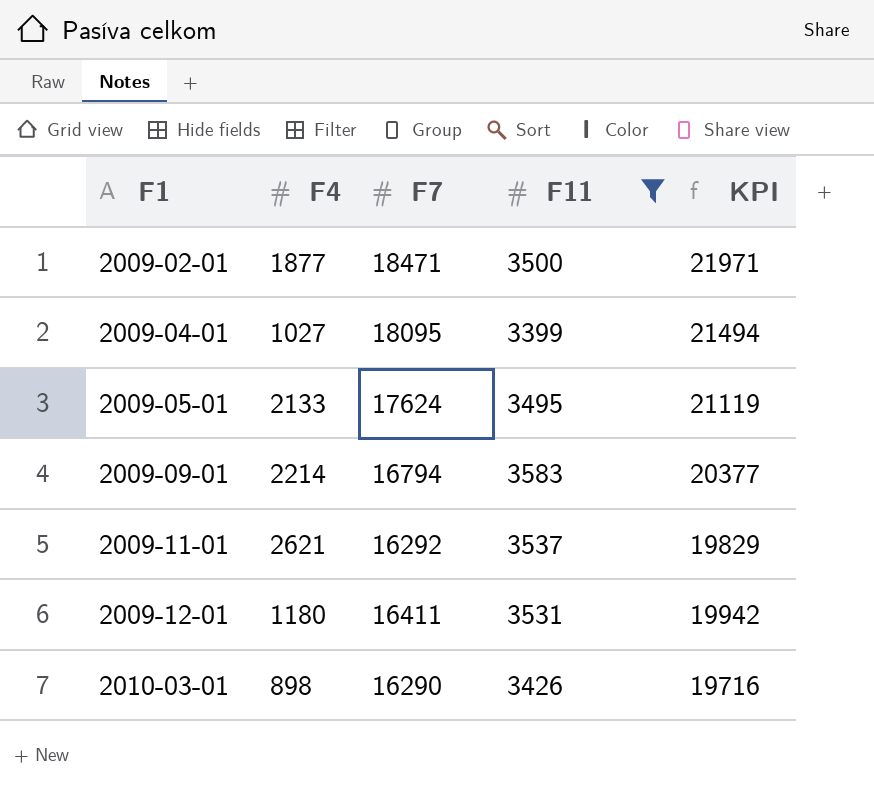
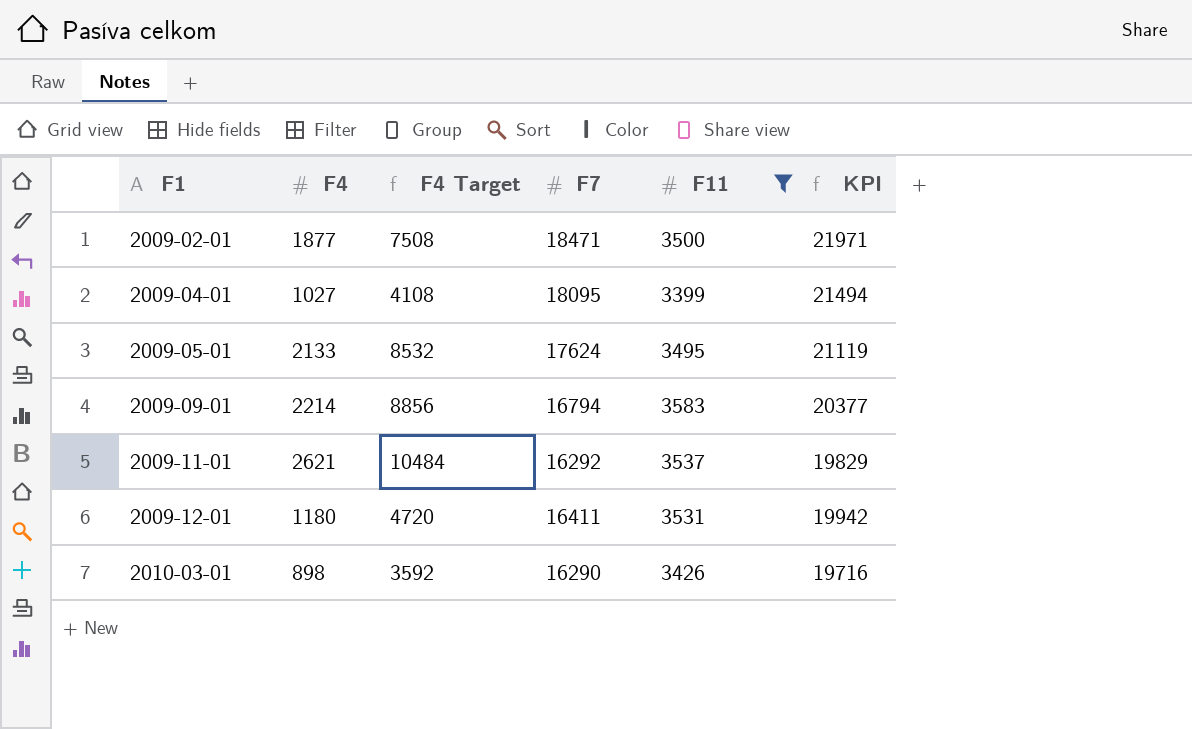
column F4 Target | formula: none -> [F4] * 4

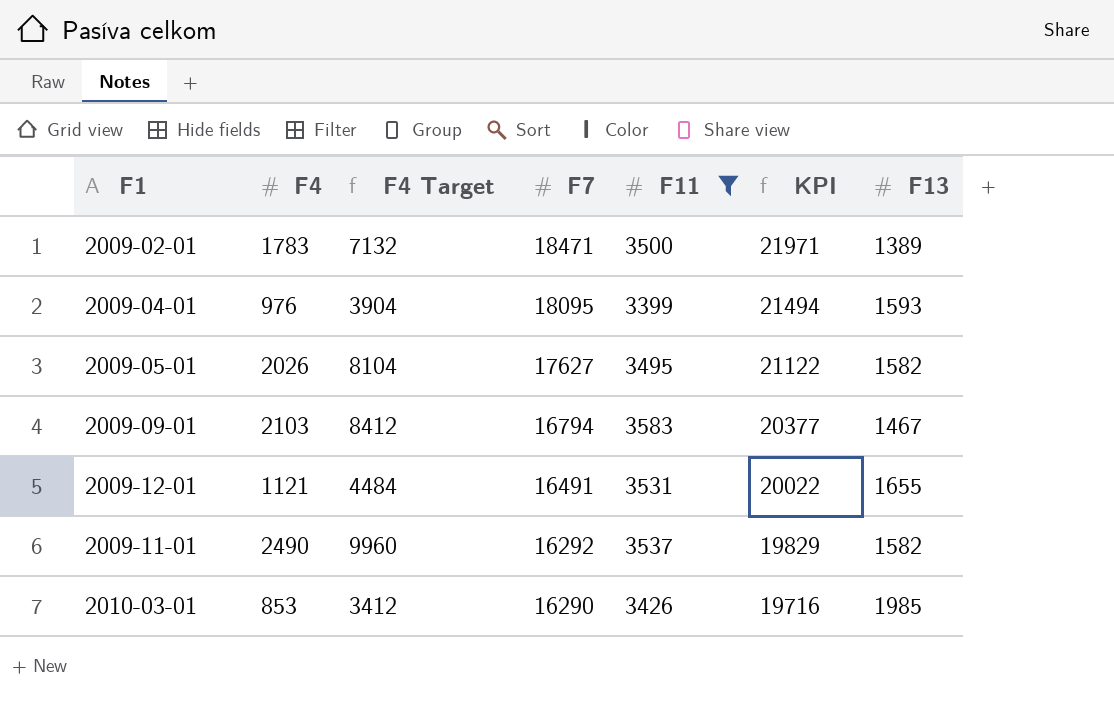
row order: F1 ascending -> F7 descending
column F13 | position: none -> 7
2009-02-01 | F4: 1877 -> 1783
2009-02-01 | F4 Target: 7508 -> 7132
2009-04-01 | F4: 1027 -> 976
2009-04-01 | F4 Target: 4108 -> 3904
2009-05-01 | F4: 2133 -> 2026
2009-05-01 | F4 Target: 8532 -> 8104
2009-05-01 | F7: 17624 -> 17627
2009-05-01 | KPI: 21119 -> 21122
2009-09-01 | F4: 2214 -> 2103
2009-09-01 | F4 Target: 8856 -> 8412
2009-12-01 | F4: 1180 -> 1121
2009-12-01 | F4 Target: 4720 -> 4484
2009-12-01 | F7: 16411 -> 16491
2009-12-01 | KPI: 19942 -> 20022
2009-11-01 | F4: 2621 -> 2490
2009-11-01 | F4 Target: 10484 -> 9960
2010-03-01 | F4: 898 -> 853
2010-03-01 | F4 Target: 3592 -> 3412

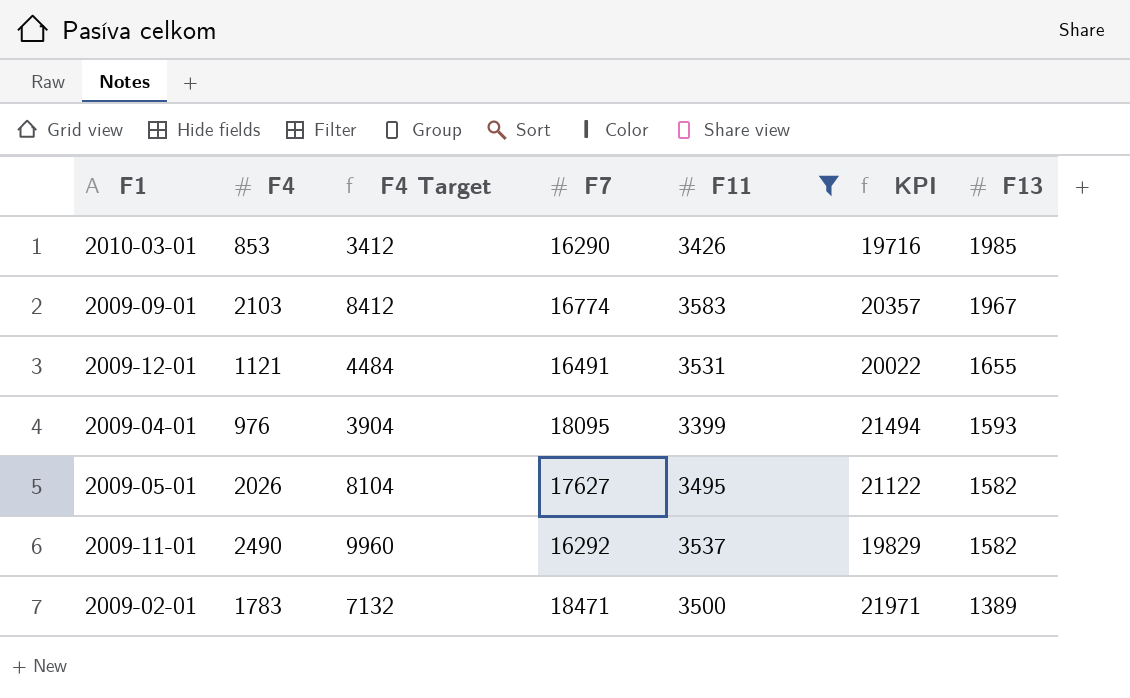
row order: F7 descending -> F13 descending
2009-09-01 | F7: 16794 -> 16774
2009-09-01 | KPI: 20377 -> 20357
2009-09-01 | F13: 1467 -> 1967

